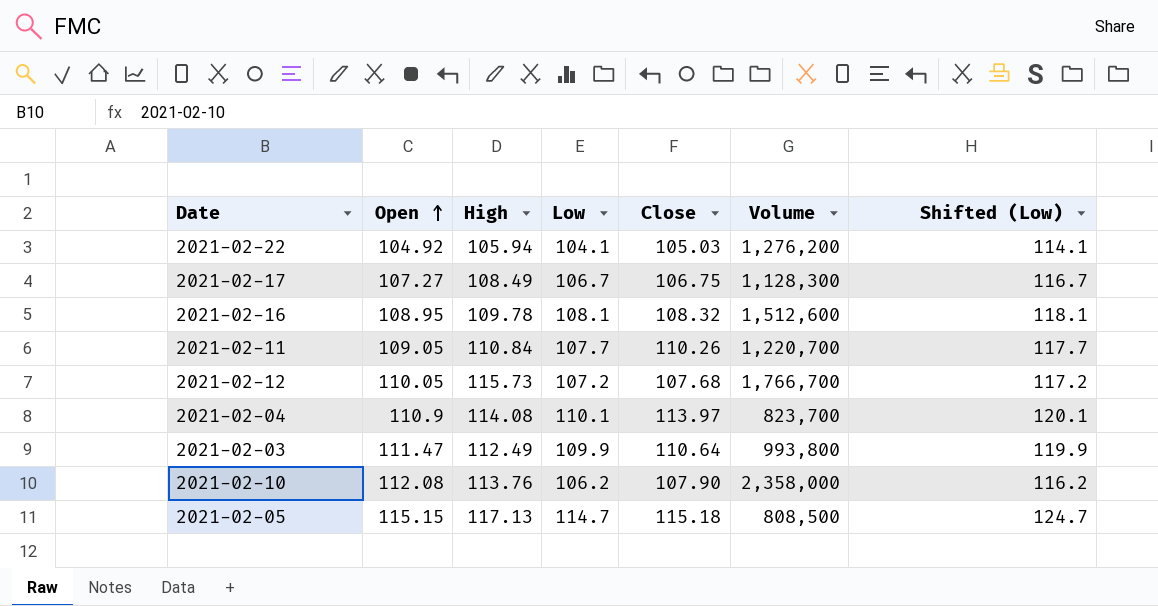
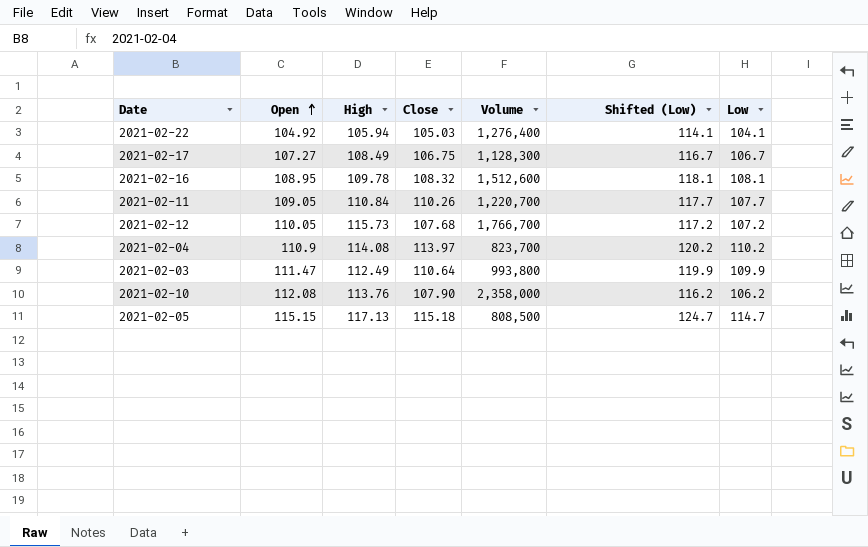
column Low | position: 4 -> 7
2021-02-22 | Volume: 1,276,200 -> 1,276,400
2021-02-04 | Shifted (Low): 120.1 -> 120.2
2021-02-04 | Low: 110.1 -> 110.2

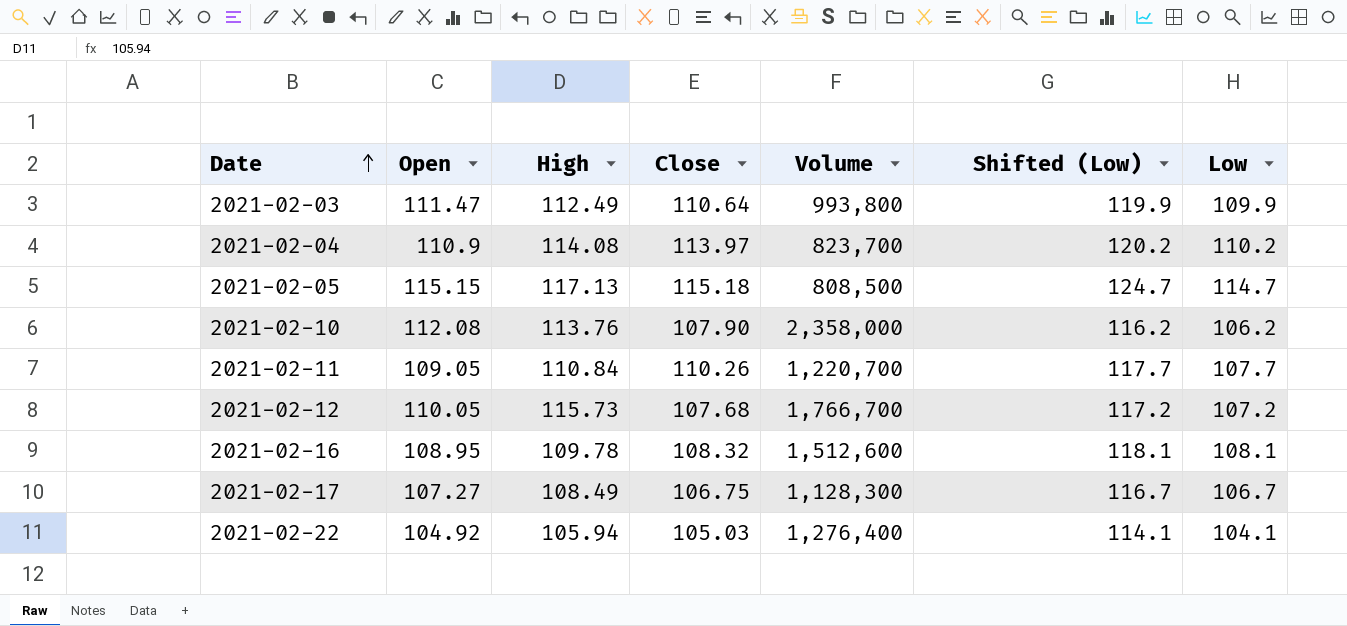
row order: Open ascending -> Date ascending

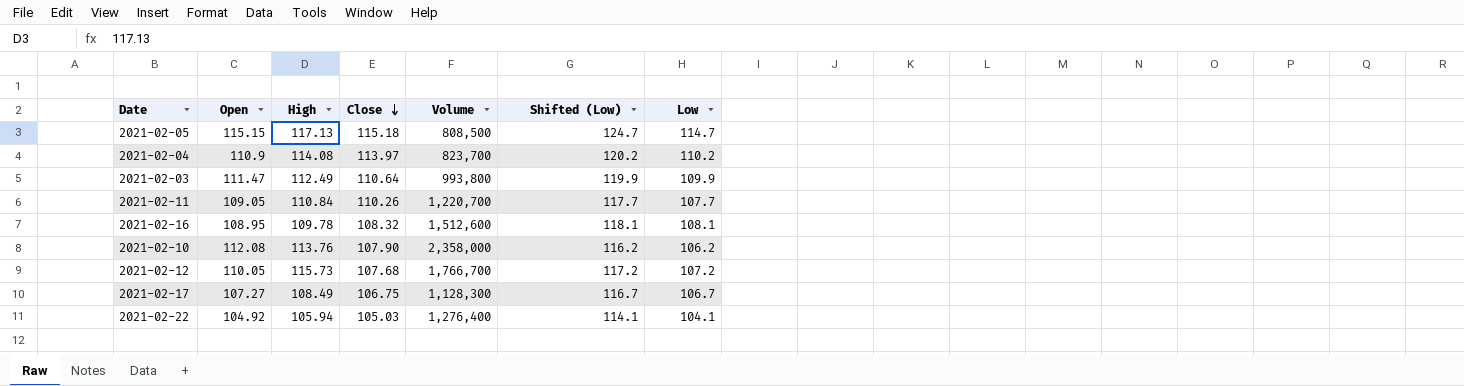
row order: Date ascending -> Close descending

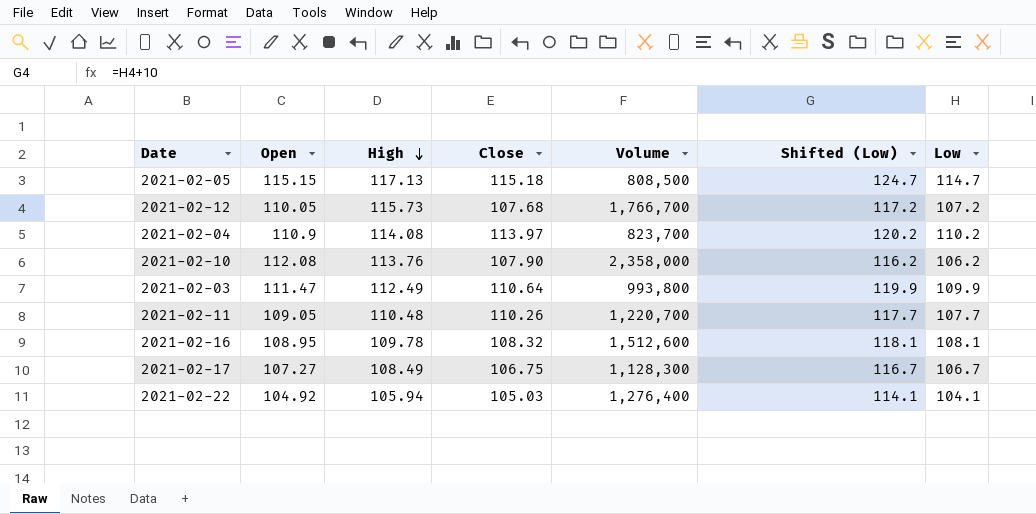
row order: Close descending -> High descending
2021-02-11 | High: 110.84 -> 110.48

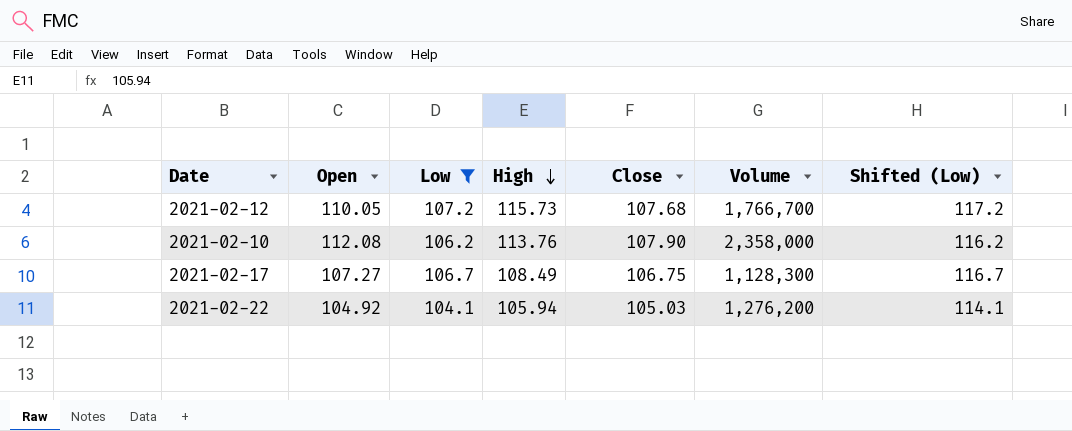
filter: none -> Low <= 107.2
column Low | position: 7 -> 3
2021-02-22 | Volume: 1,276,400 -> 1,276,200

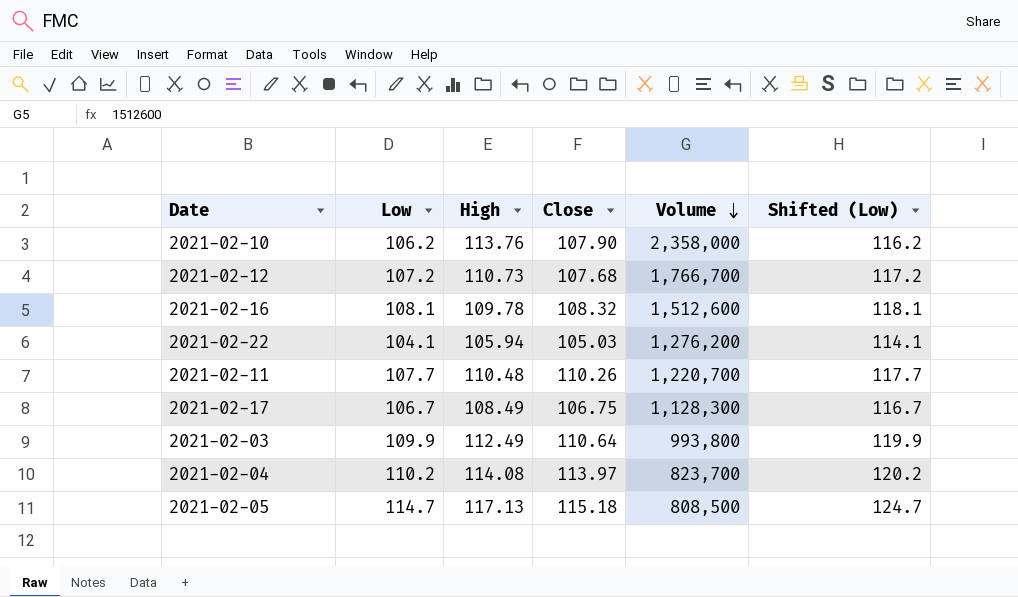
filter: Low <= 107.2 -> none
row order: High descending -> Volume descending
column Open | position: 2 -> none
2021-02-12 | High: 115.73 -> 110.73

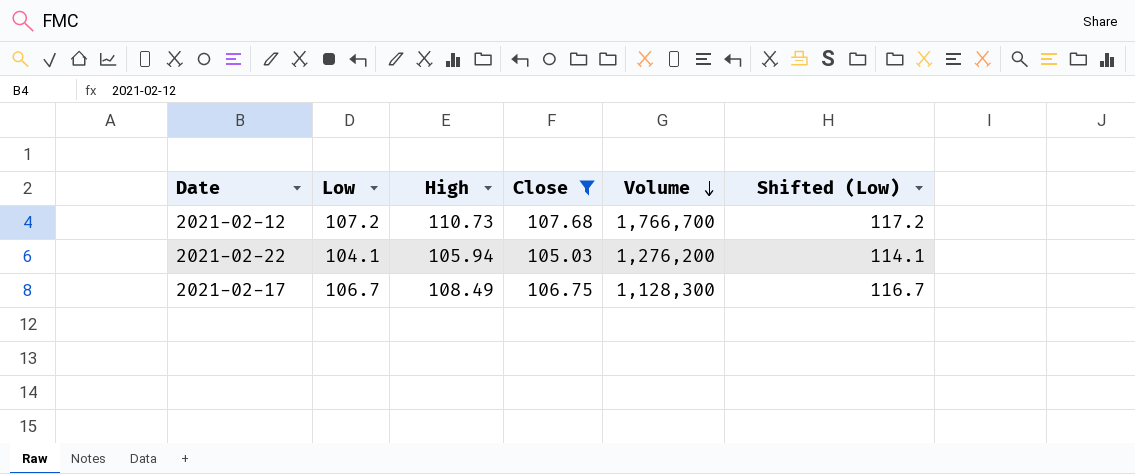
filter: none -> Close <= 107.68

